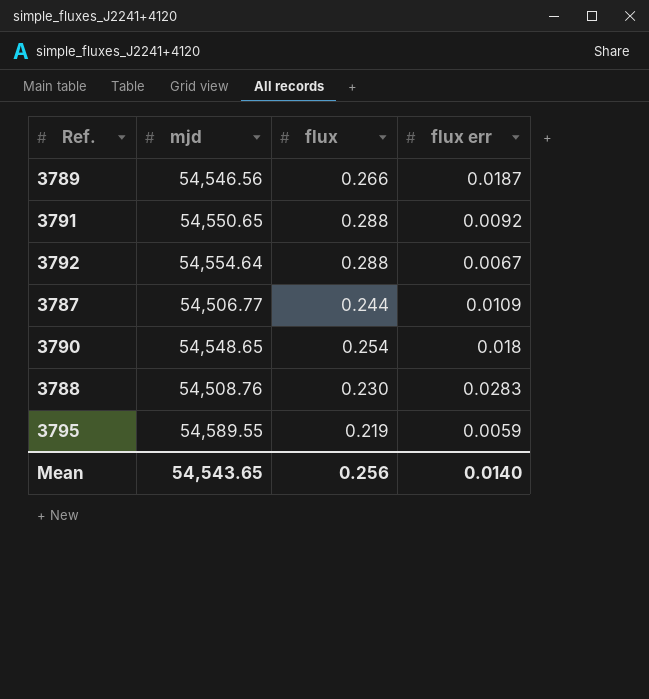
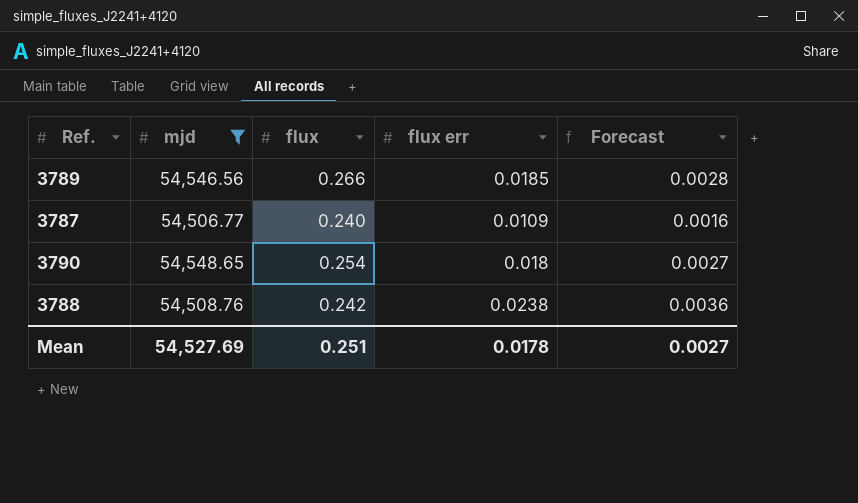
filter: none -> mjd <= 54,548.65
column Forecast | formula: none -> [flux err] * 0.15
3789 | flux err: 0.0187 -> 0.0185
3787 | flux: 0.244 -> 0.240
3788 | flux: 0.230 -> 0.242
3788 | flux err: 0.0283 -> 0.0238
Mean | mjd: 54,543.65 -> 54,527.69
Mean | flux: 0.256 -> 0.251
Mean | flux err: 0.0140 -> 0.0178

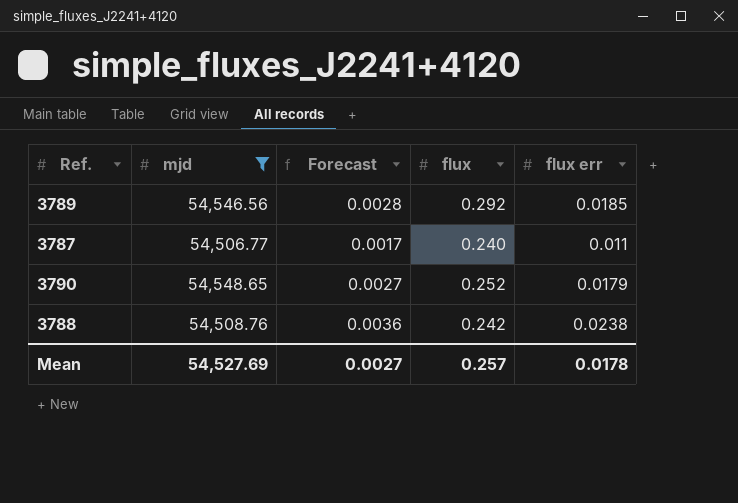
column Forecast | position: 5 -> 3
3789 | flux: 0.266 -> 0.292
3787 | Forecast: 0.0016 -> 0.0017
3787 | flux err: 0.0109 -> 0.011
3790 | flux: 0.254 -> 0.252
3790 | flux err: 0.018 -> 0.0179
Mean | flux: 0.251 -> 0.257

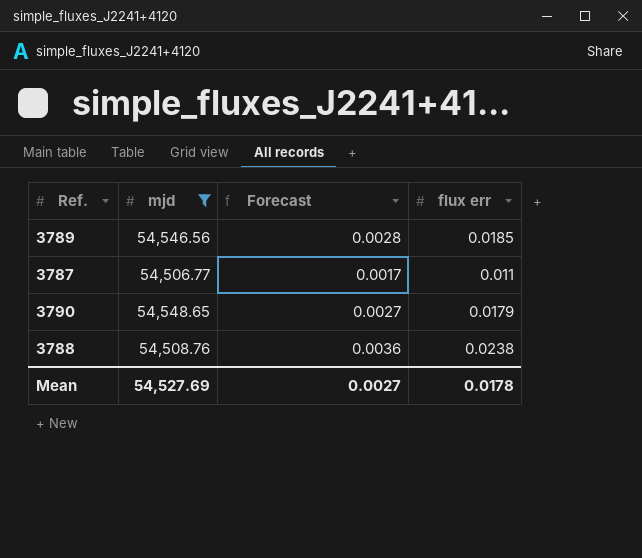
column flux | position: 4 -> none

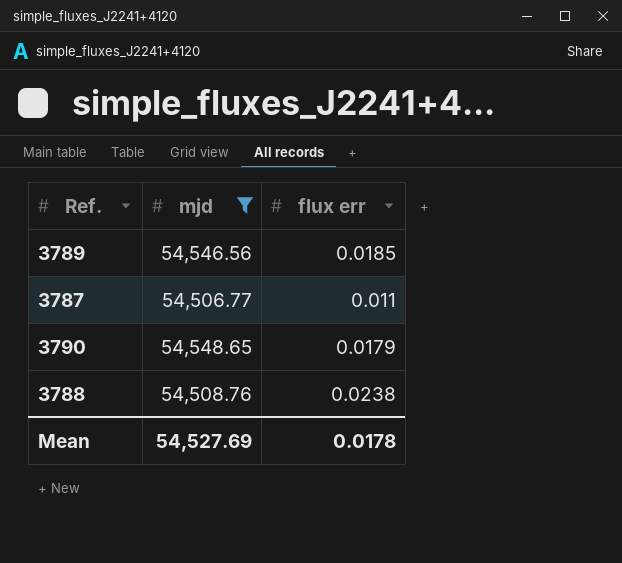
column Forecast | formula: [flux err] * 0.15 -> none

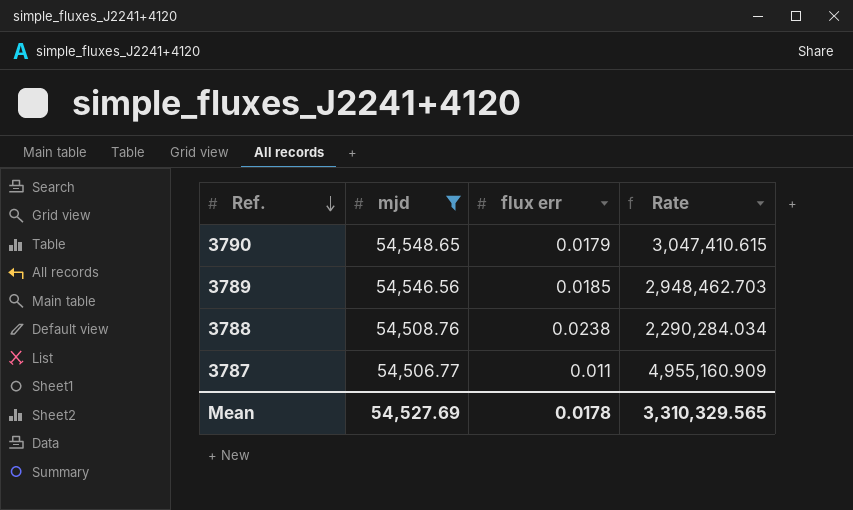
row order: none -> Ref. descending
column Rate | formula: none -> [mjd] / [flux err]

